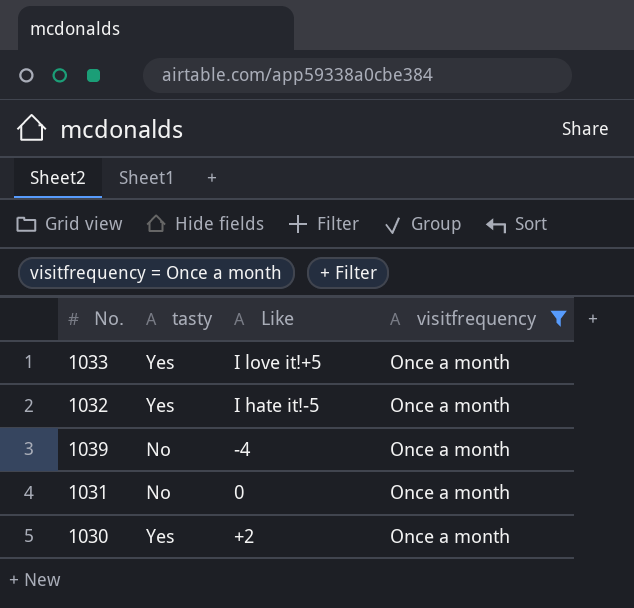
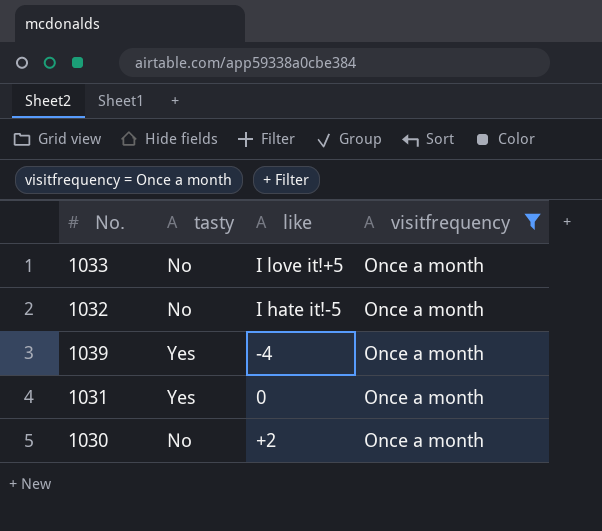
column name: Like -> like
1033 | tasty: Yes -> No
1032 | tasty: Yes -> No
1039 | tasty: No -> Yes
1031 | tasty: No -> Yes
1030 | tasty: Yes -> No

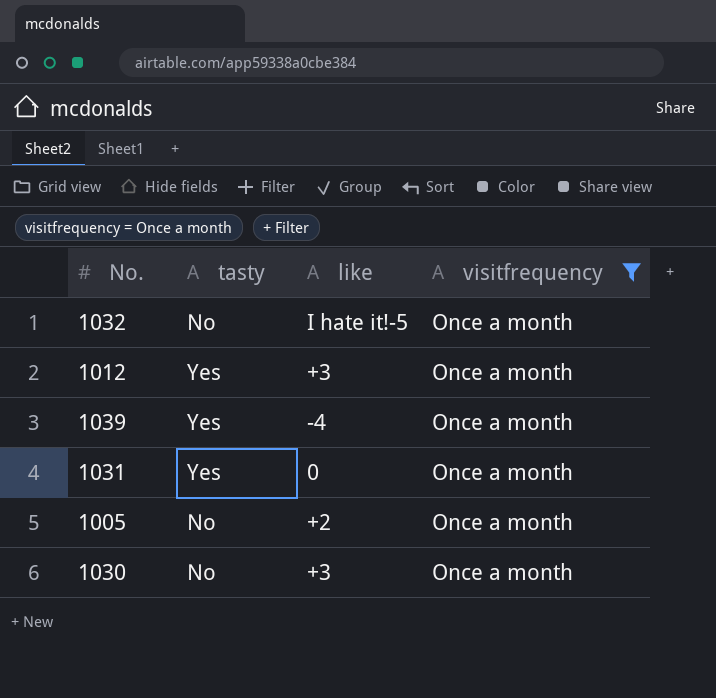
row 1033: No | I love it!+5 | Once a month -> none
row 1012: none -> Yes | +3 | Once a month
row 1005: none -> No | +2 | Once a month
1030 | like: +2 -> +3

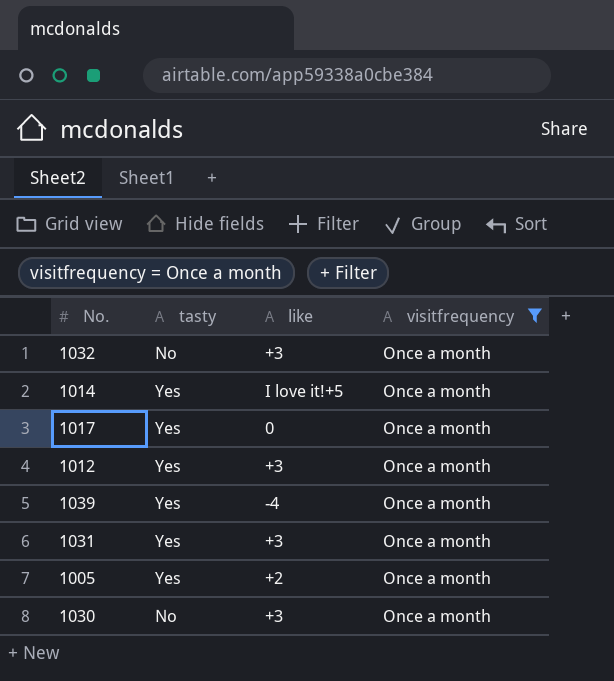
1032 | like: I hate it!-5 -> +3
row 1014: none -> Yes | I love it!+5 | Once a month
row 1017: none -> Yes | 0 | Once a month
1031 | like: 0 -> +3
1005 | tasty: No -> Yes

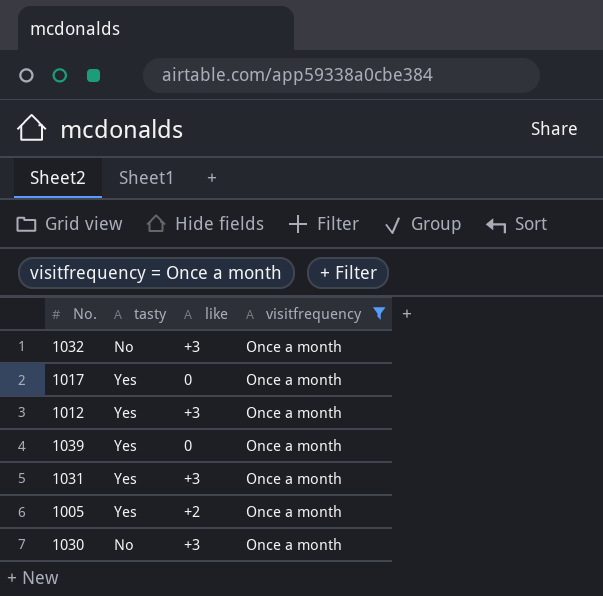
row 1014: Yes | I love it!+5 | Once a month -> none
1039 | like: -4 -> 0

